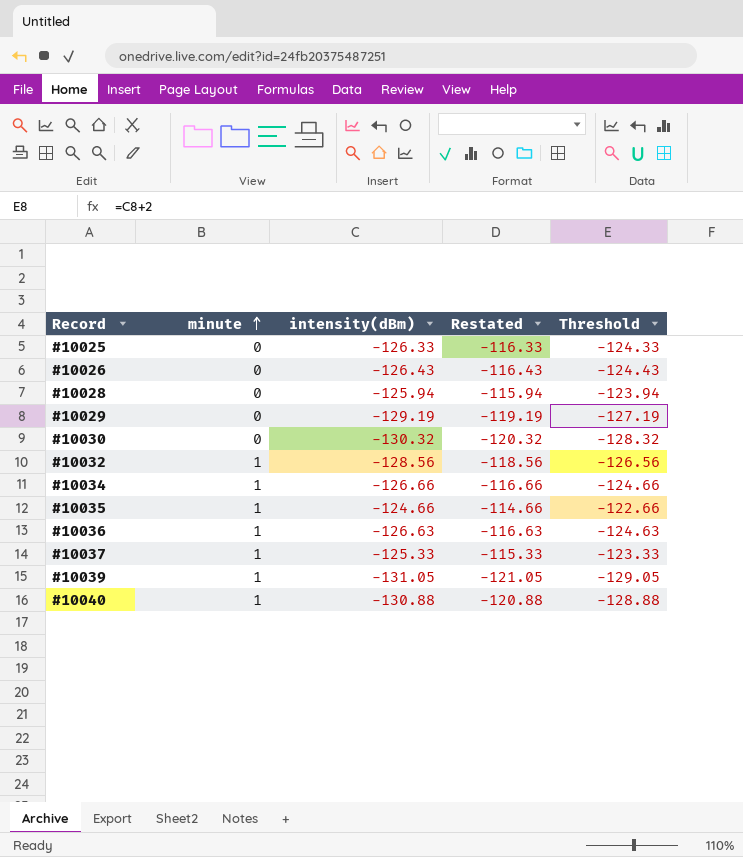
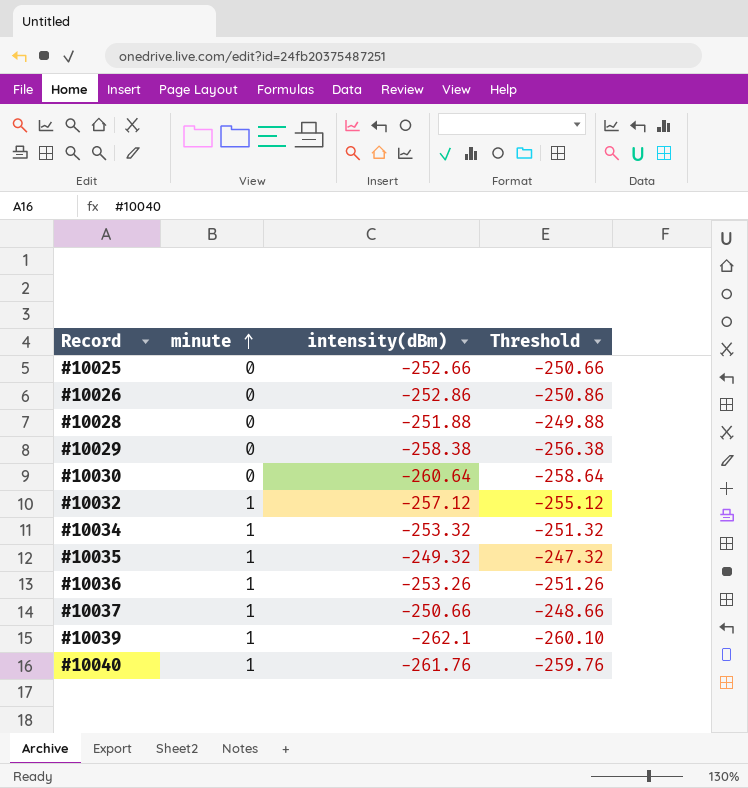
column Restated | formula: [intensity(dBm)] + 10 -> none
#10025 | intensity(dBm): -126.33 -> -252.66
#10025 | Threshold: -124.33 -> -250.66
#10026 | intensity(dBm): -126.43 -> -252.86
#10026 | Threshold: -124.43 -> -250.86
#10028 | intensity(dBm): -125.94 -> -251.88
#10028 | Threshold: -123.94 -> -249.88
#10029 | intensity(dBm): -129.19 -> -258.38
#10029 | Threshold: -127.19 -> -256.38
#10030 | intensity(dBm): -130.32 -> -260.64
#10030 | Threshold: -128.32 -> -258.64
#10032 | intensity(dBm): -128.56 -> -257.12
#10032 | Threshold: -126.56 -> -255.12
#10034 | intensity(dBm): -126.66 -> -253.32
#10034 | Threshold: -124.66 -> -251.32
#10035 | intensity(dBm): -124.66 -> -249.32
#10035 | Threshold: -122.66 -> -247.32
#10036 | intensity(dBm): -126.63 -> -253.26
#10036 | Threshold: -124.63 -> -251.26
#10037 | intensity(dBm): -125.33 -> -250.66
#10037 | Threshold: -123.33 -> -248.66
#10039 | intensity(dBm): -131.05 -> -262.1
#10039 | Threshold: -129.05 -> -260.10
#10040 | intensity(dBm): -130.88 -> -261.76
#10040 | Threshold: -128.88 -> -259.76

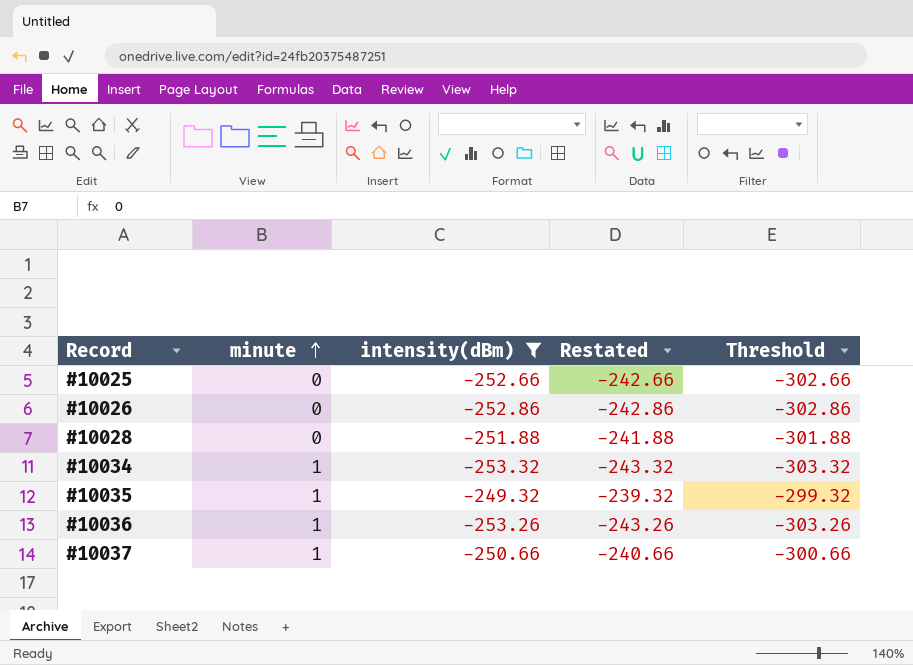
filter: none -> intensity(dBm) >= -253.32
column Restated | formula: none -> [intensity(dBm)] + 10
column Threshold | formula: [intensity(dBm)] + 2 -> [intensity(dBm)] - 50

